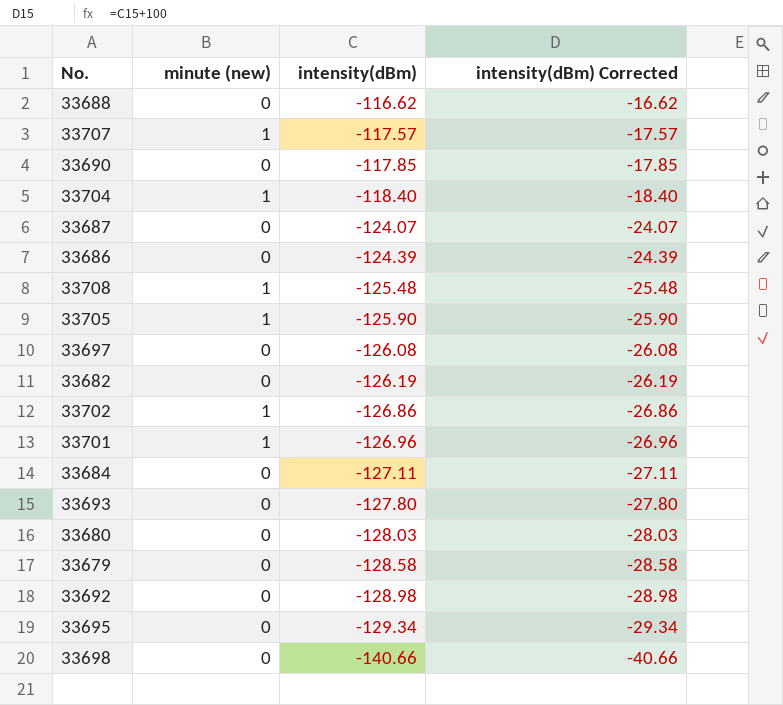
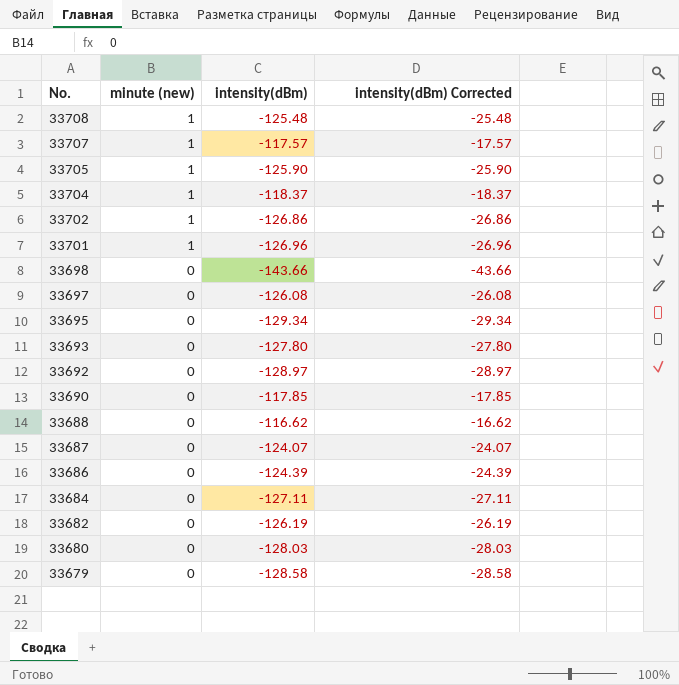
row order: intensity(dBm) descending -> No. descending
33704 | intensity(dBm): -118.40 -> -118.37
33704 | intensity(dBm) Corrected: -18.40 -> -18.37
33698 | intensity(dBm): -140.66 -> -143.66
33698 | intensity(dBm) Corrected: -40.66 -> -43.66
33692 | intensity(dBm): -128.98 -> -128.97
33692 | intensity(dBm) Corrected: -28.98 -> -28.97

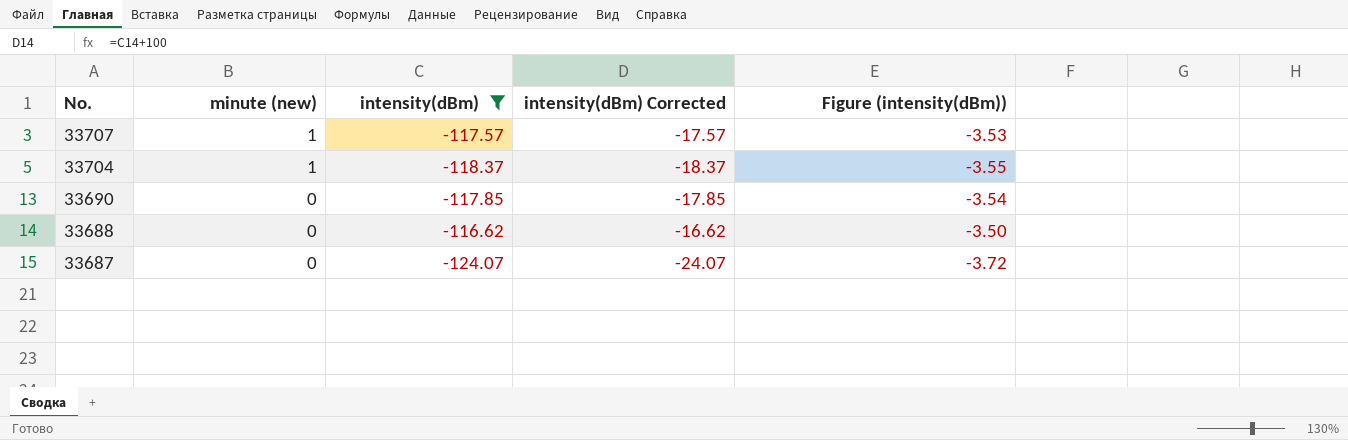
filter: none -> intensity(dBm) >= -124.07
column Figure (intensity(dBm)) | formula: none -> [intensity(dBm)] * 0.03

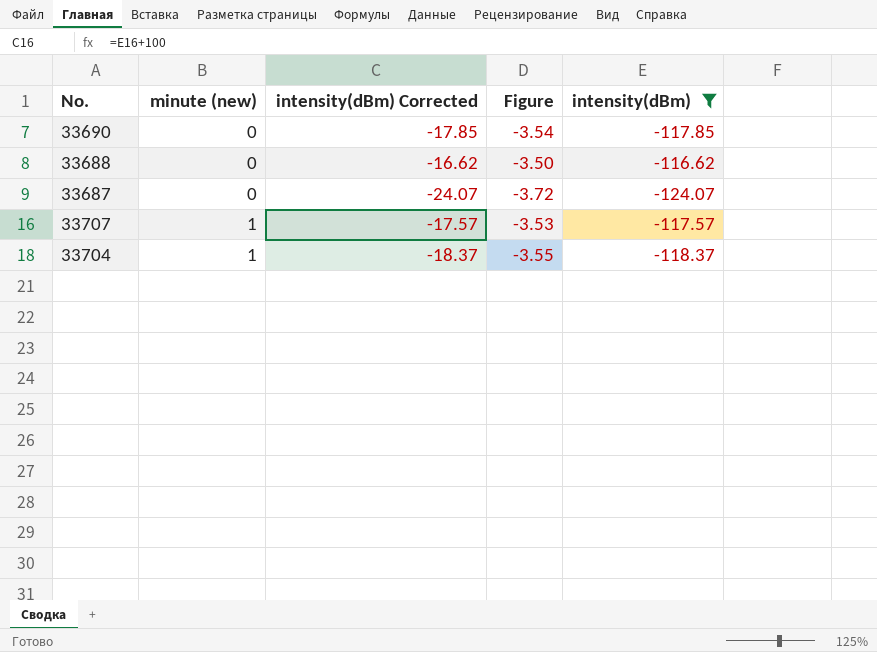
row order: No. descending -> minute (new) ascending
column name: Figure (intensity(dBm)) -> Figure
column intensity(dBm) | position: 3 -> 5

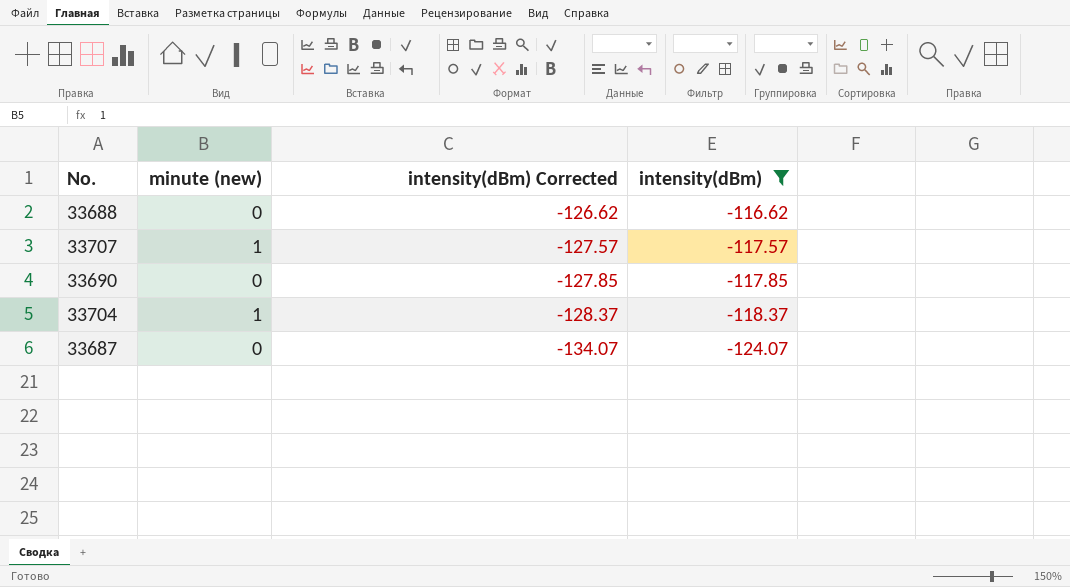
row order: minute (new) ascending -> intensity(dBm) Corrected descending
column Figure | formula: [intensity(dBm)] * 0.03 -> none
column intensity(dBm) Corrected | formula: [intensity(dBm)] + 100 -> [intensity(dBm)] - 10

